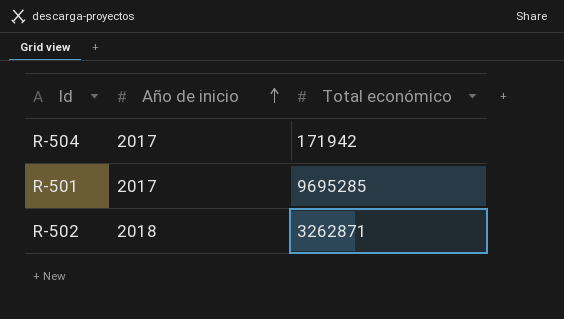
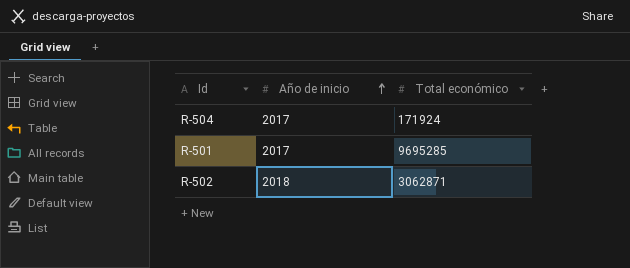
R-504 | Total económico: 171942 -> 171924
R-502 | Total económico: 3262871 -> 3062871

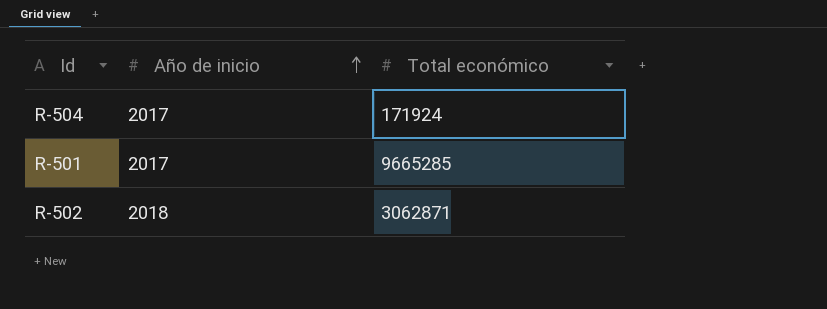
R-501 | Total económico: 9695285 -> 9665285

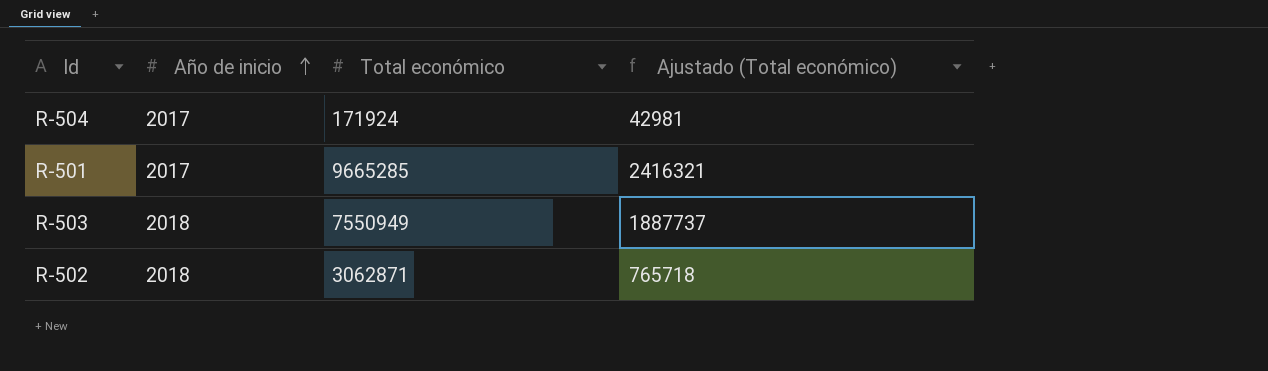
column Ajustado (Total económico) | formula: none -> [Total económico] * 0,25
row R-503: none -> 2018 | 7550949 | 1887737

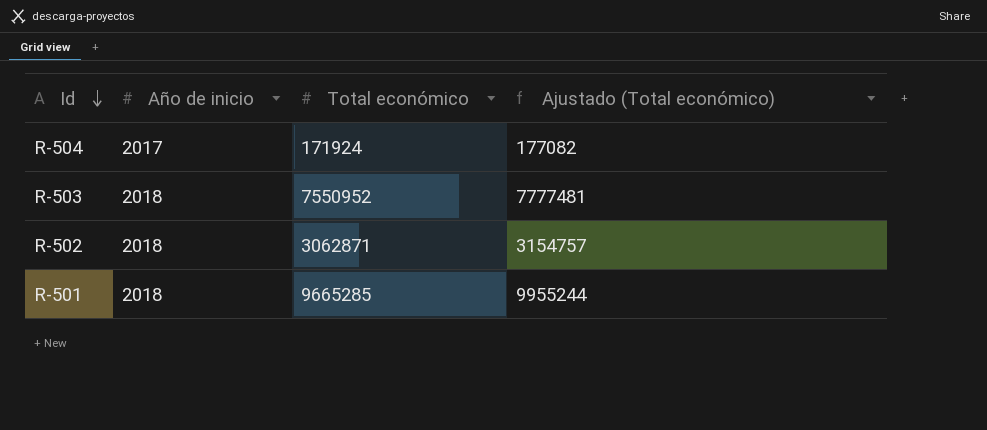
row order: Año de inicio ascending -> Id descending
column Ajustado (Total económico) | formula: [Total económico] * 0,25 -> [Total económico] * 1,03
R-503 | Total económico: 7550949 -> 7550952
R-501 | Año de inicio: 2017 -> 2018

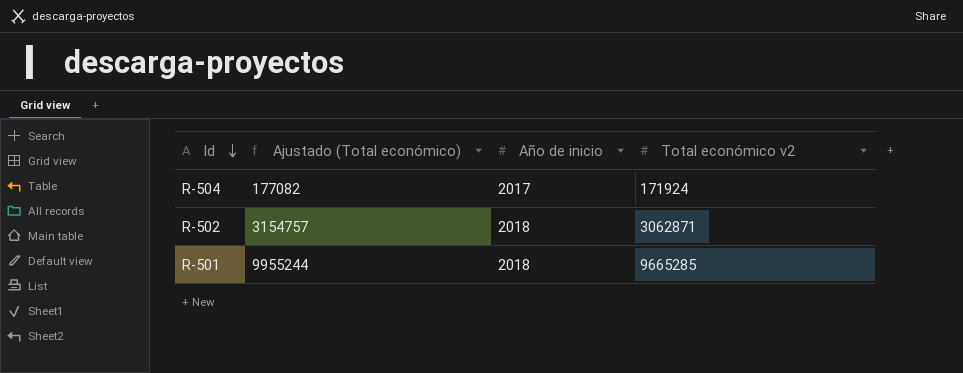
column Ajustado (Total económico) | position: 4 -> 2
column name: Total económico -> Total económico v2
row R-503: 2018 | 7550952 | 7777481 -> none

